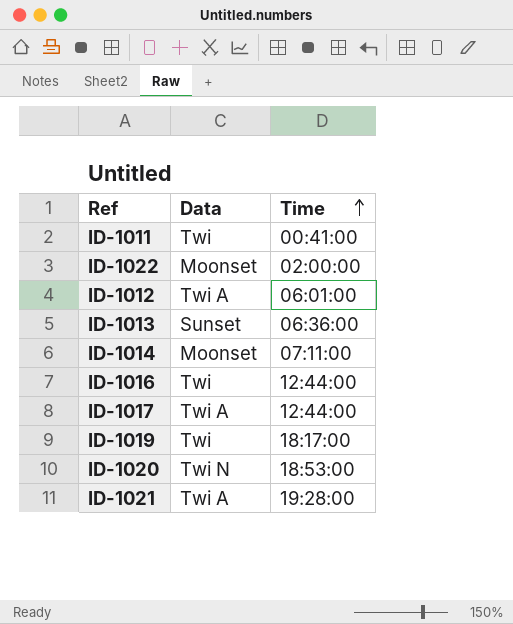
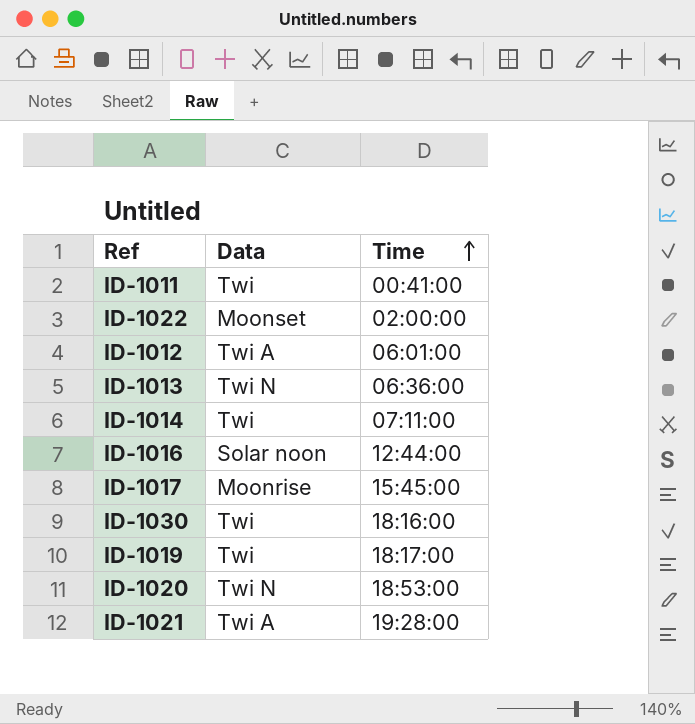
ID-1013 | Data: Sunset -> Twi N
ID-1014 | Data: Moonset -> Twi
ID-1016 | Data: Twi -> Solar noon
ID-1017 | Data: Twi A -> Moonrise
ID-1017 | Time: 12:44:00 -> 15:45:00
row ID-1030: none -> Twi | 18:16:00

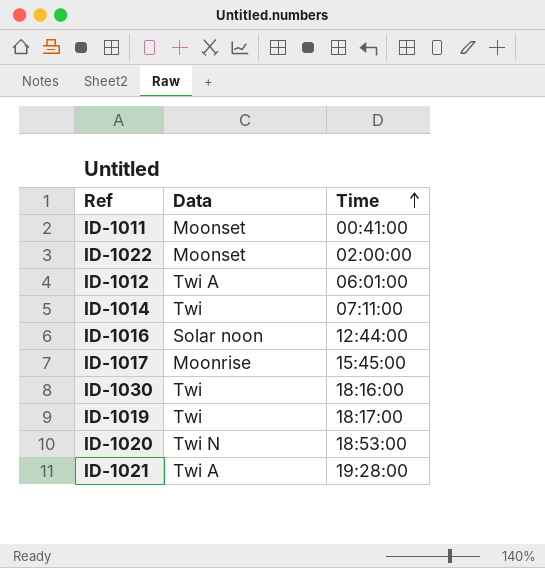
row ID-1013: Twi N | 06:36:00 -> none
ID-1011 | Data: Twi -> Moonset

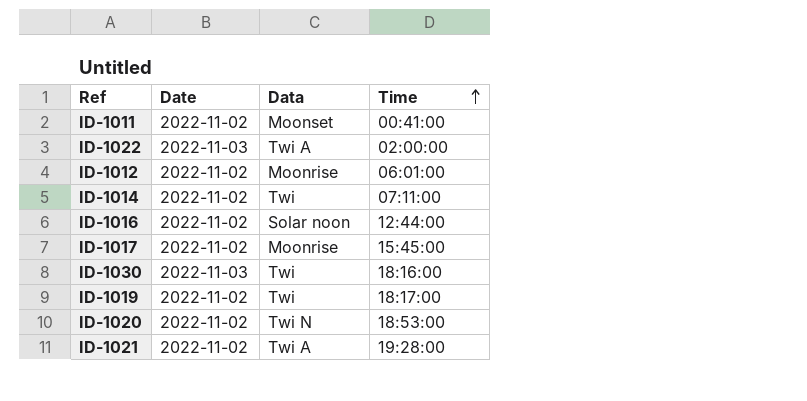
column Date | position: none -> 2
ID-1022 | Data: Moonset -> Twi A
ID-1012 | Data: Twi A -> Moonrise

